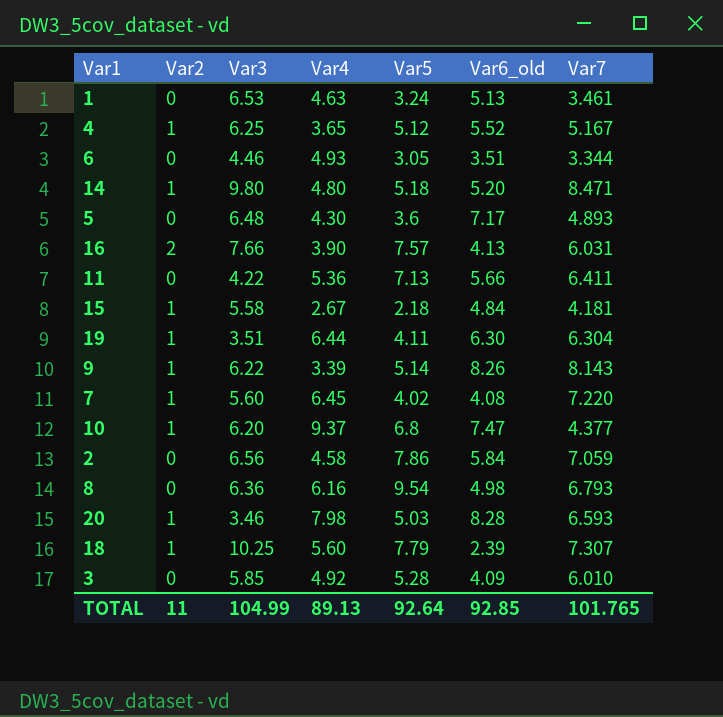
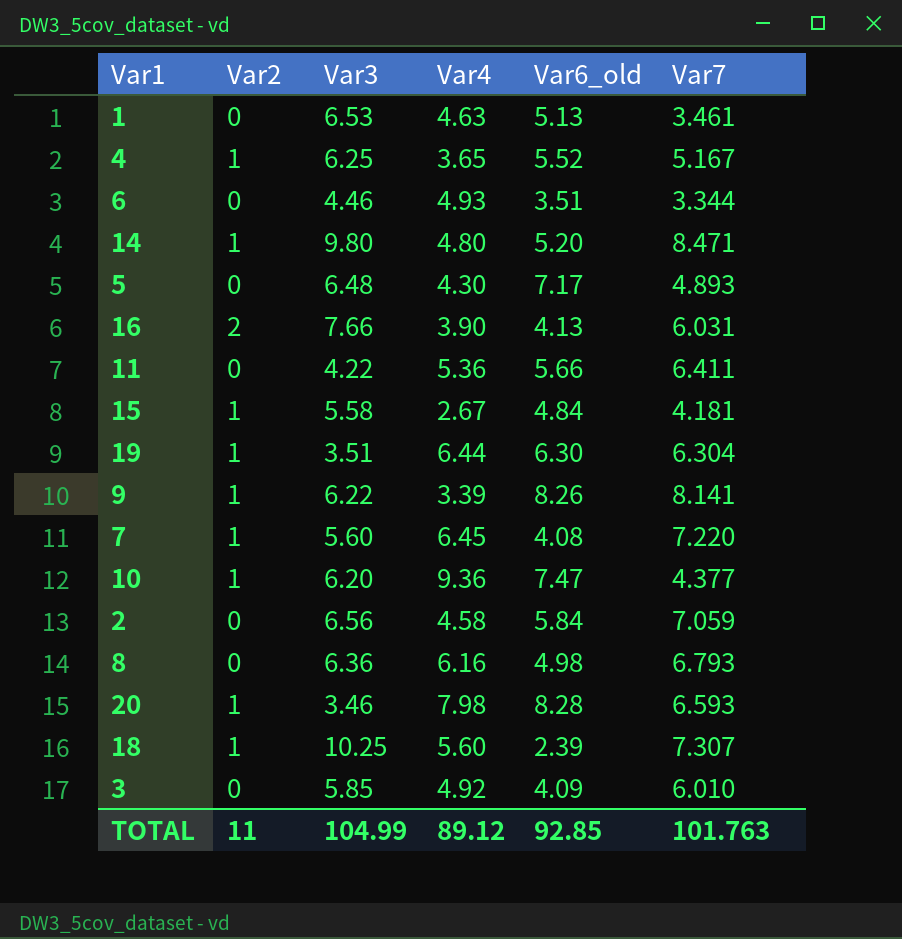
column Var5 | position: 5 -> none
9 | Var7: 8.143 -> 8.141
10 | Var4: 9.37 -> 9.36
TOTAL | Var4: 89.13 -> 89.12
TOTAL | Var7: 101.765 -> 101.763

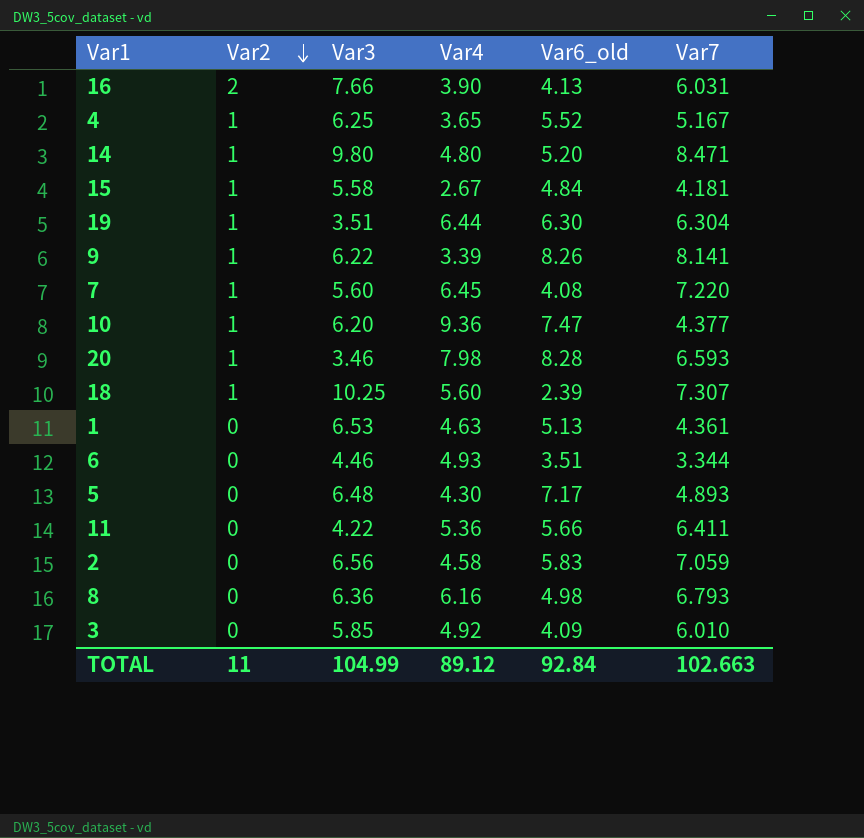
row order: none -> Var2 descending
1 | Var7: 3.461 -> 4.361
2 | Var6_old: 5.84 -> 5.83
TOTAL | Var6_old: 92.85 -> 92.84
TOTAL | Var7: 101.763 -> 102.663

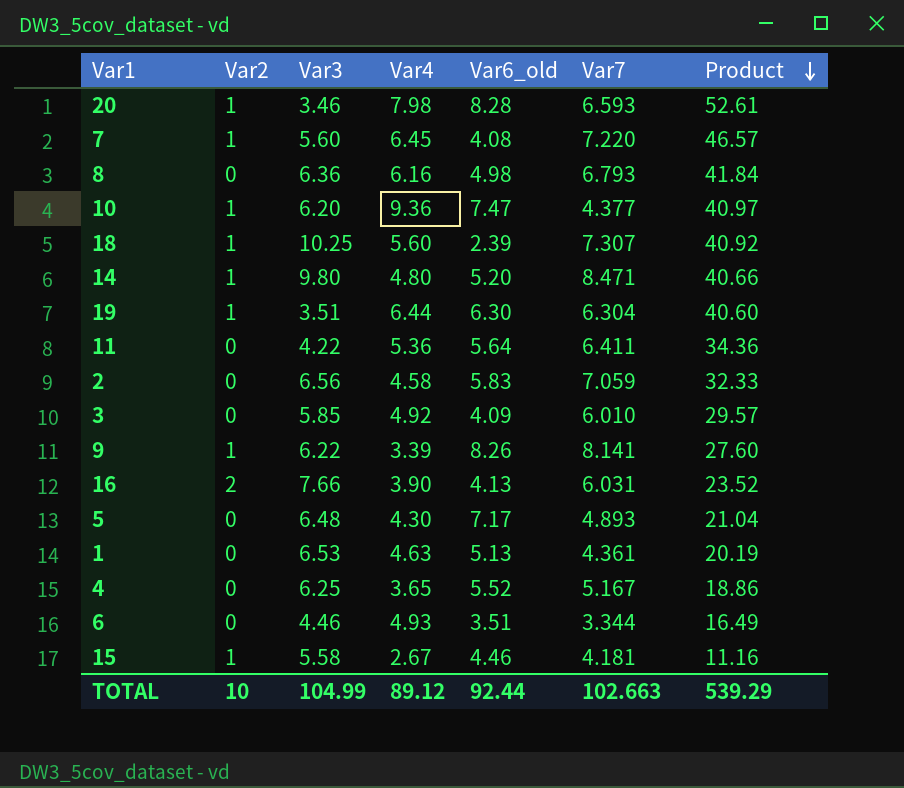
row order: Var2 descending -> Product descending
column Product | formula: none -> [Var4] * [Var7]
11 | Var6_old: 5.66 -> 5.64
4 | Var2: 1 -> 0
15 | Var6_old: 4.84 -> 4.46
TOTAL | Var2: 11 -> 10
TOTAL | Var6_old: 92.84 -> 92.44

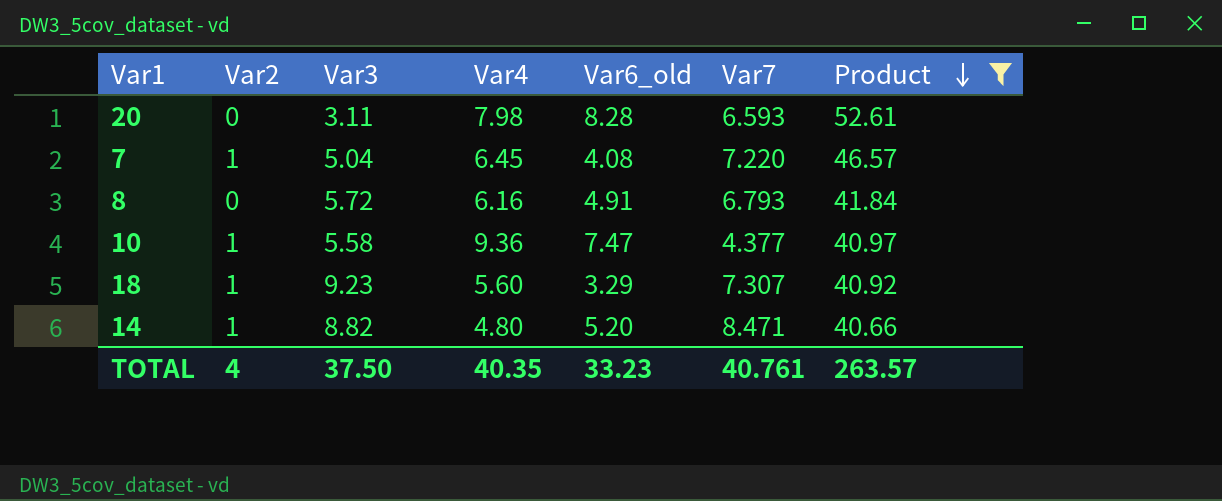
filter: none -> Product >= 40.66
20 | Var2: 1 -> 0
20 | Var3: 3.46 -> 3.11
7 | Var3: 5.60 -> 5.04
8 | Var3: 6.36 -> 5.72
8 | Var6_old: 4.98 -> 4.91
10 | Var3: 6.20 -> 5.58
18 | Var3: 10.25 -> 9.23
18 | Var6_old: 2.39 -> 3.29
14 | Var3: 9.80 -> 8.82
TOTAL | Var2: 10 -> 4
TOTAL | Var3: 104.99 -> 37.50
TOTAL | Var4: 89.12 -> 40.35
TOTAL | Var6_old: 92.44 -> 33.23
TOTAL | Var7: 102.663 -> 40.761
TOTAL | Product: 539.29 -> 263.57

